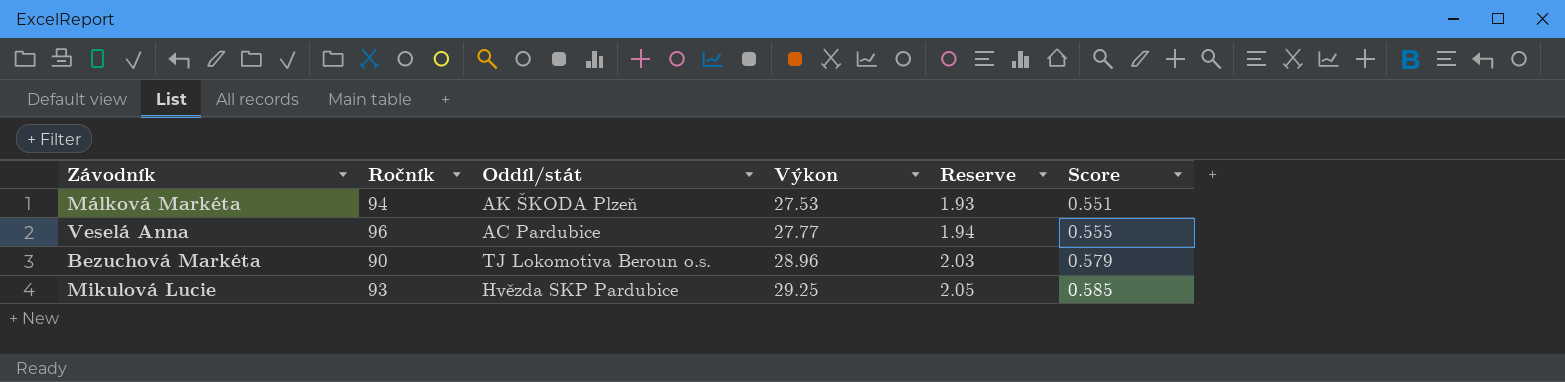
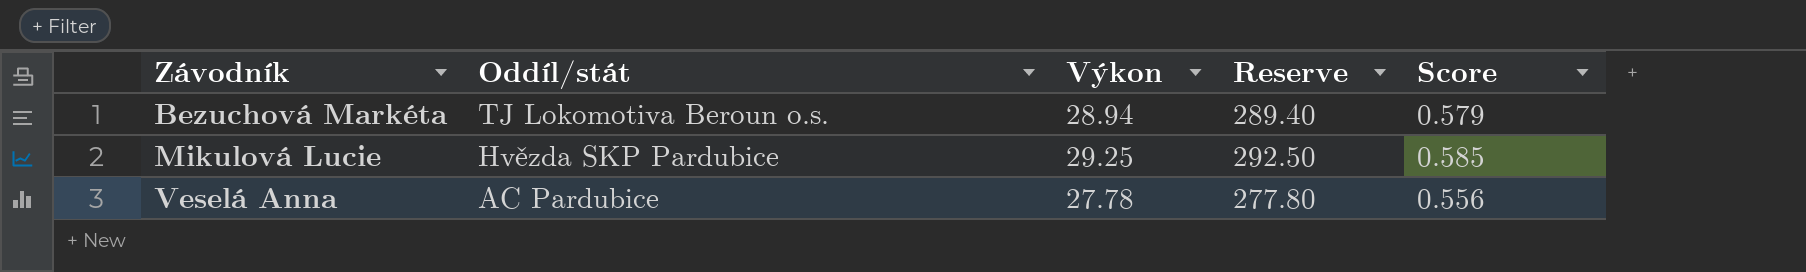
row order: Výkon ascending -> Závodník ascending
column Ročník | position: 2 -> none
column Reserve | formula: [Výkon] * 0.07 -> [Výkon] * 10
row Málková Markéta: 94 | AK ŠKODA Plzeň | 27.53 | 1.93 | 0.551 -> none
Bezuchová Markéta | Výkon: 28.96 -> 28.94
Veselá Anna | Výkon: 27.77 -> 27.78
Veselá Anna | Score: 0.555 -> 0.556

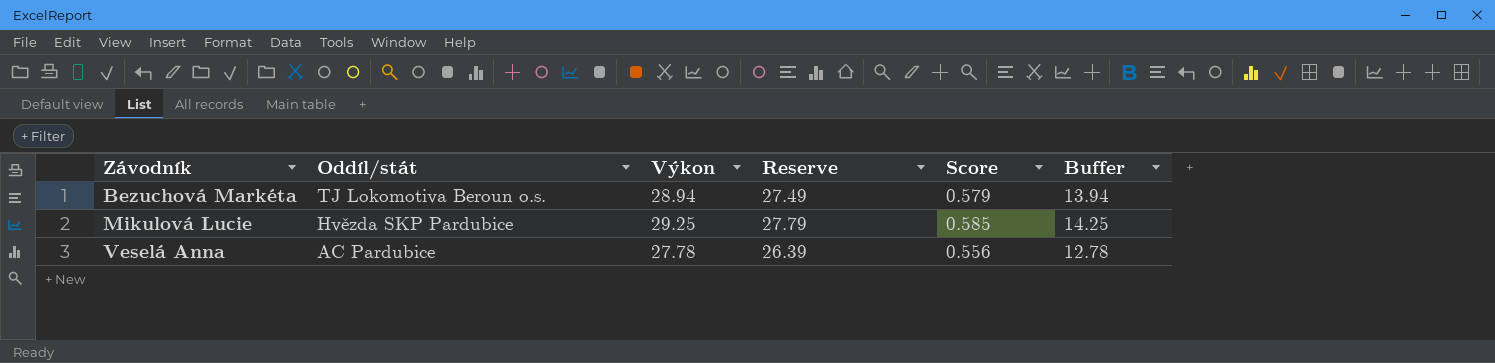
column Reserve | formula: [Výkon] * 10 -> [Výkon] * 0.95
column Buffer | formula: none -> [Výkon] - 15

